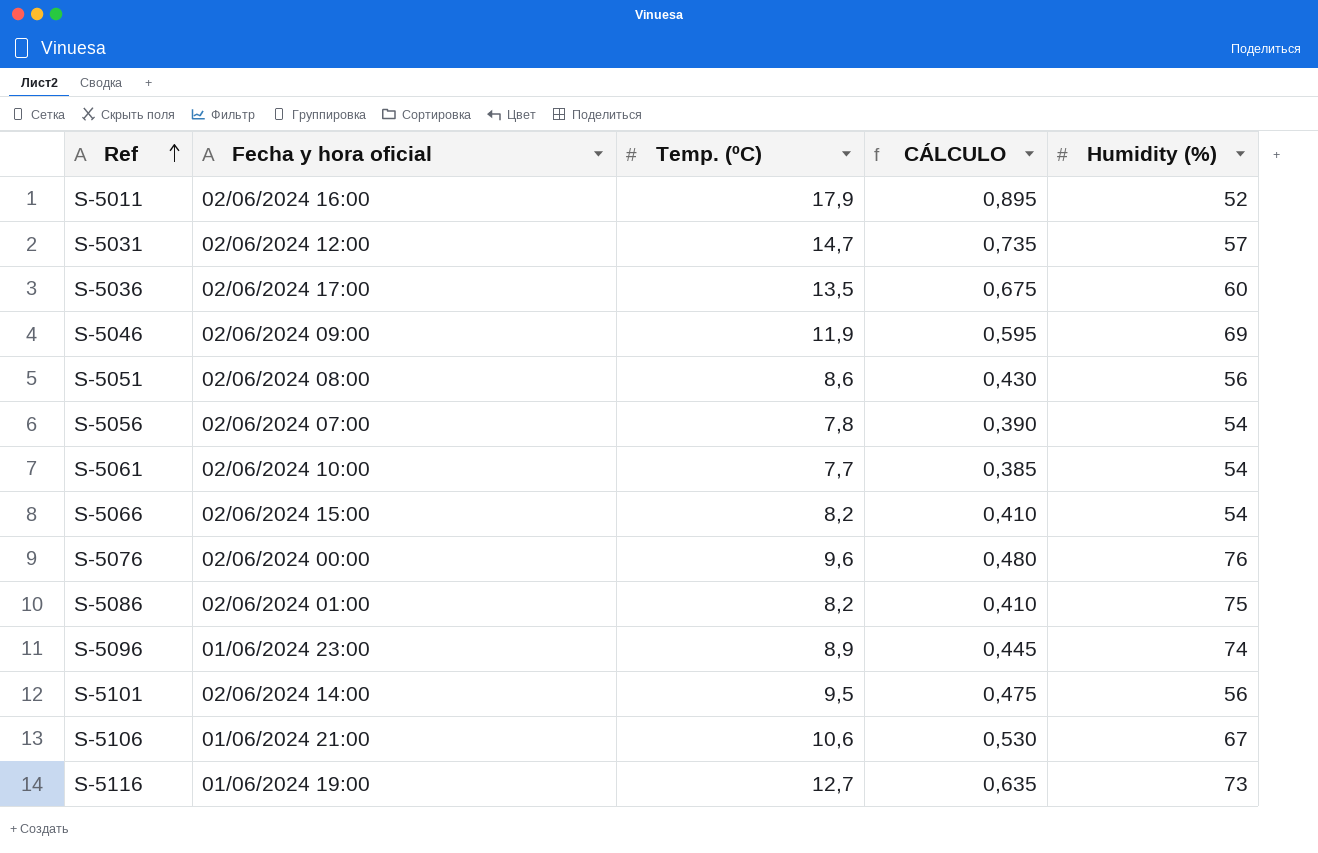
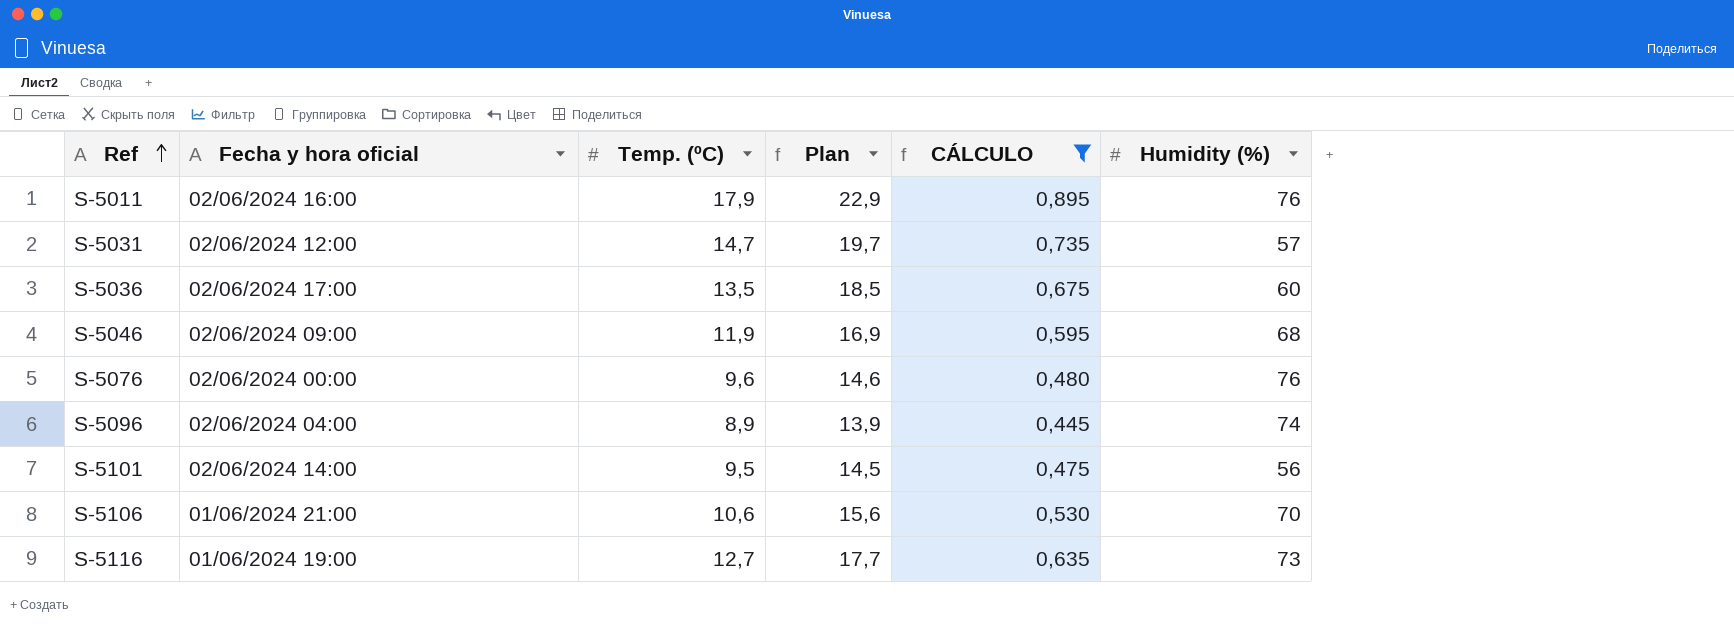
filter: none -> CÁLCULO >= 0,445
column Plan | formula: none -> [Temp. (ºC)] + 5
S-5011 | Humidity (%): 52 -> 76
S-5046 | Humidity (%): 69 -> 68
S-5096 | Fecha y hora oficial: 01/06/2024 23:00 -> 02/06/2024 04:00
S-5106 | Humidity (%): 67 -> 70

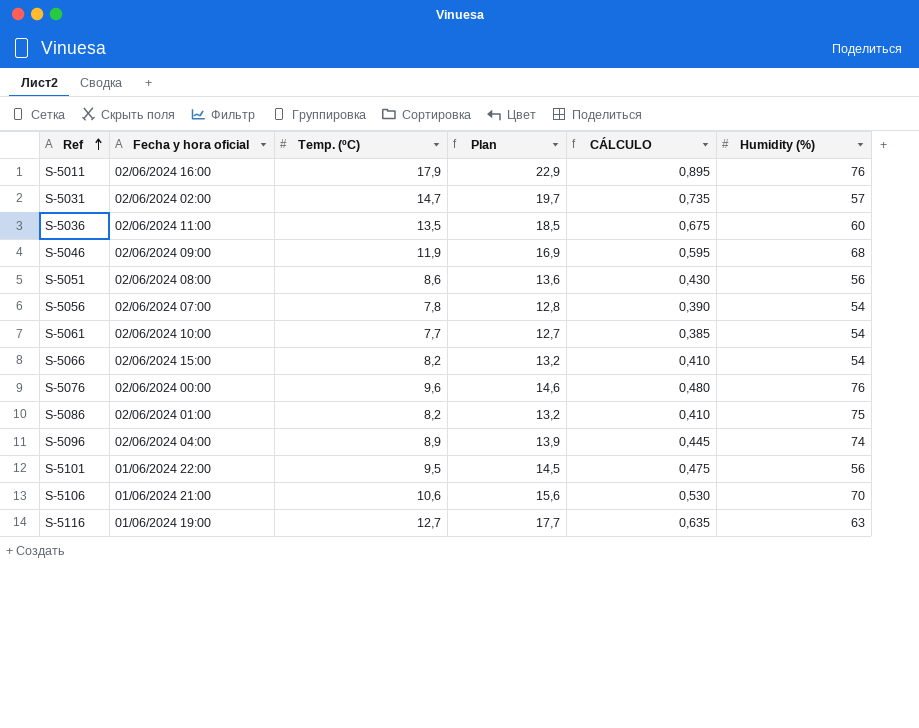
filter: CÁLCULO >= 0,445 -> none
S-5031 | Fecha y hora oficial: 02/06/2024 12:00 -> 02/06/2024 02:00
S-5036 | Fecha y hora oficial: 02/06/2024 17:00 -> 02/06/2024 11:00
S-5101 | Fecha y hora oficial: 02/06/2024 14:00 -> 01/06/2024 22:00
S-5116 | Humidity (%): 73 -> 63

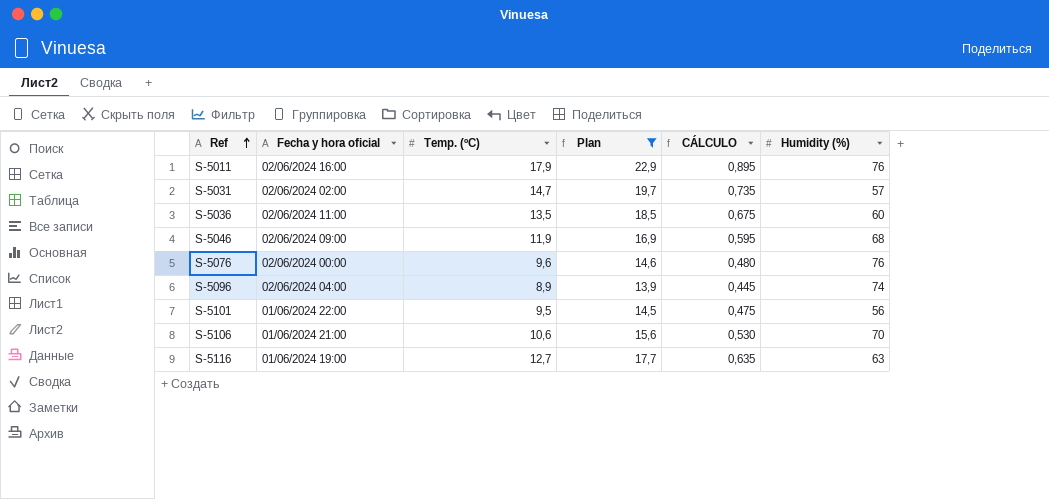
filter: none -> Plan >= 13,9

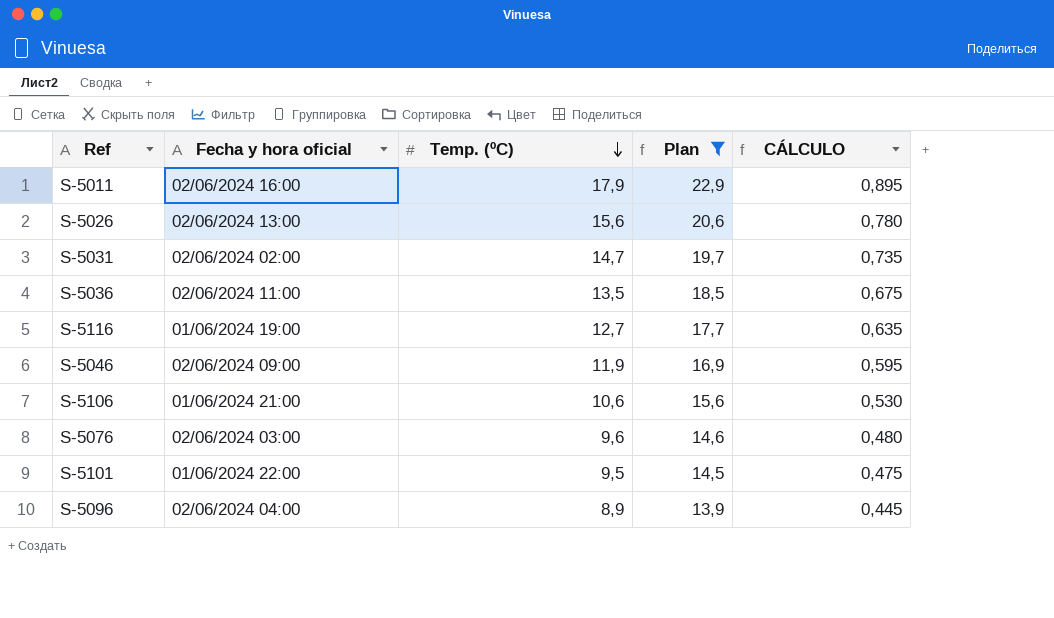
row order: Ref ascending -> Temp. (ºC) descending
column Humidity (%) | position: 6 -> none
row S-5026: none -> 02/06/2024 13:00 | 15,6 | 20,6 | 0,780
S-5076 | Fecha y hora oficial: 02/06/2024 00:00 -> 02/06/2024 03:00

